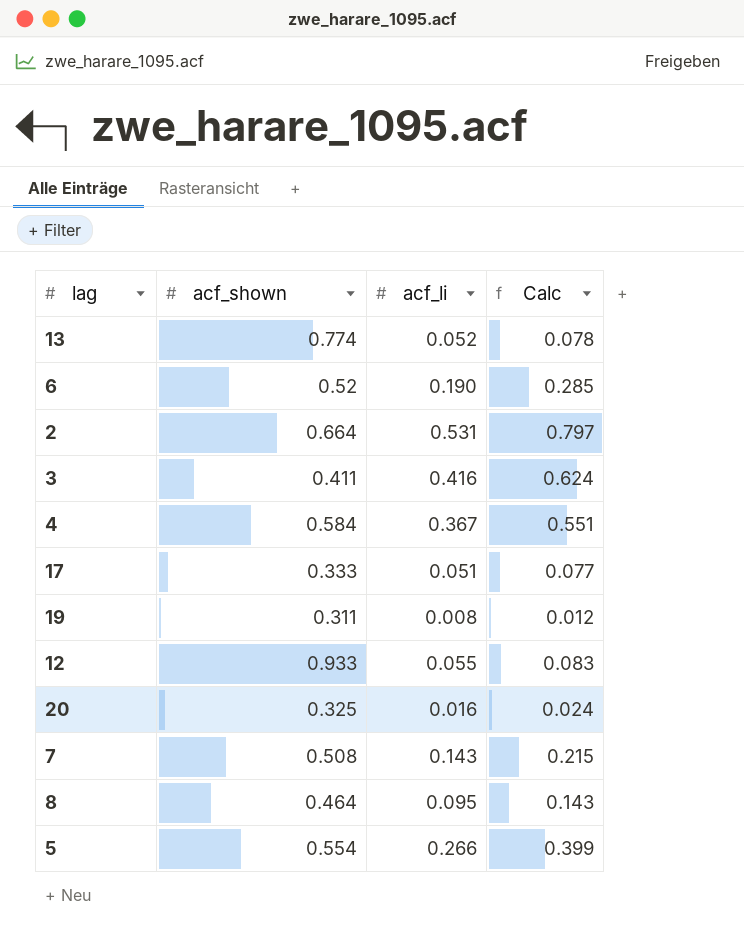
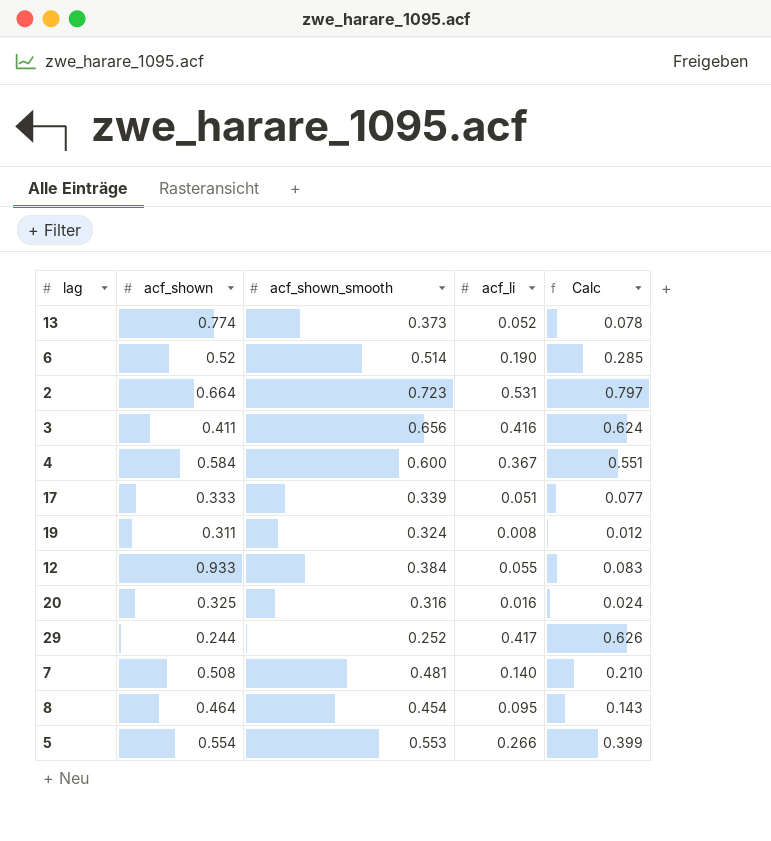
column acf_shown_smooth | position: none -> 3
row 29: none -> 0.244 | 0.252 | 0.417 | 0.626
7 | acf_li: 0.143 -> 0.140
7 | Calc: 0.215 -> 0.210

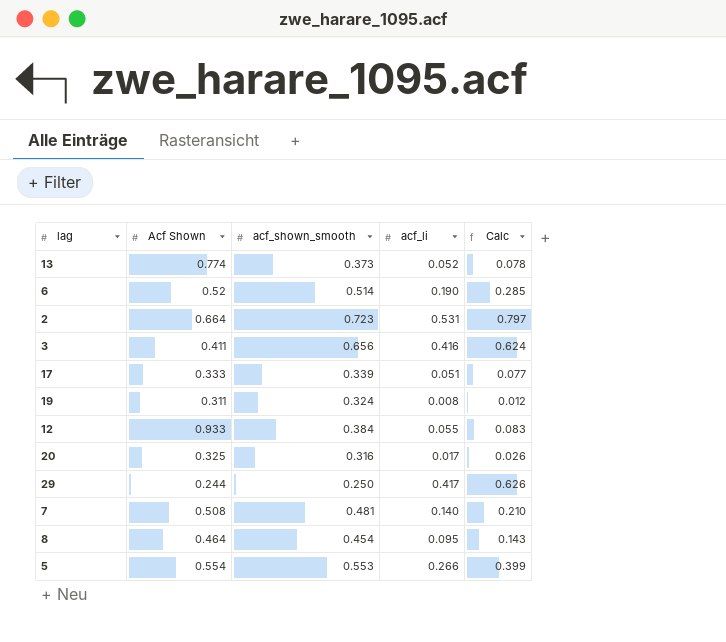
column name: acf_shown -> Acf Shown
row 4: 0.584 | 0.600 | 0.367 | 0.551 -> none
20 | acf_li: 0.016 -> 0.017
20 | Calc: 0.024 -> 0.026
29 | acf_shown_smooth: 0.252 -> 0.250

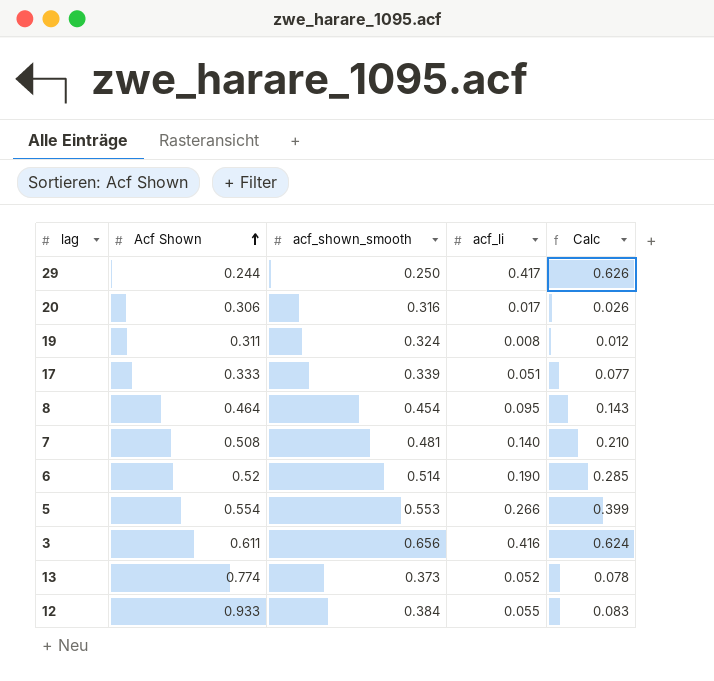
row order: none -> Acf Shown ascending
row 2: 0.664 | 0.723 | 0.531 | 0.797 -> none
20 | Acf Shown: 0.325 -> 0.306
3 | Acf Shown: 0.411 -> 0.611

